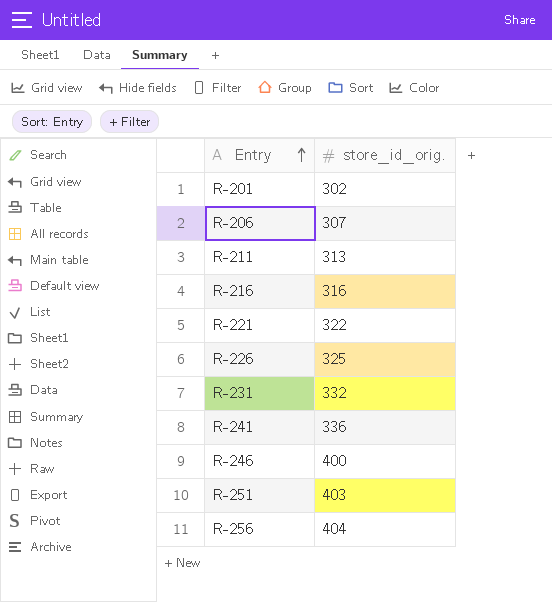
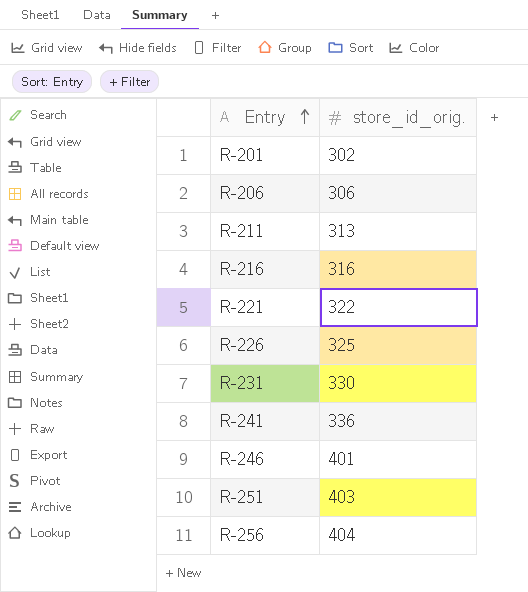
R-206 | store_id_orig.: 307 -> 306
R-231 | store_id_orig.: 332 -> 330
R-246 | store_id_orig.: 400 -> 401

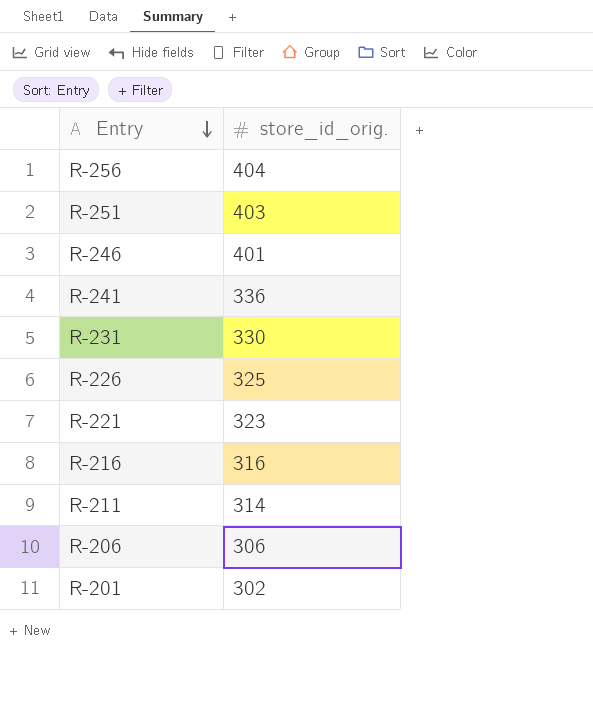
row order: Entry ascending -> Entry descending
R-221 | store_id_orig.: 322 -> 323
R-211 | store_id_orig.: 313 -> 314

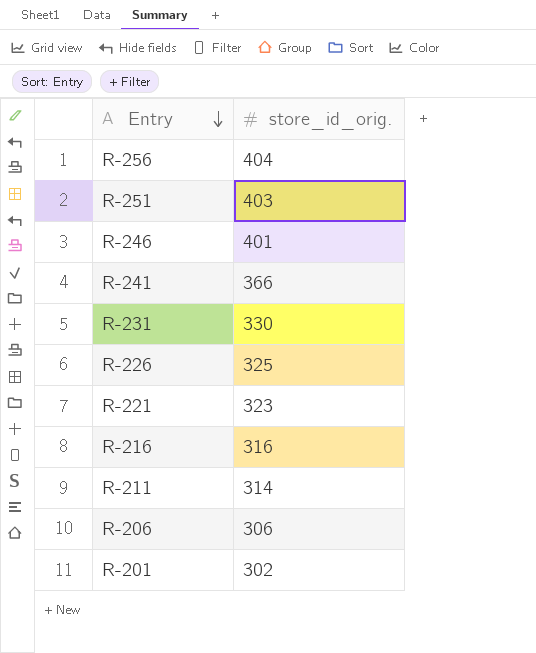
R-241 | store_id_orig.: 336 -> 366

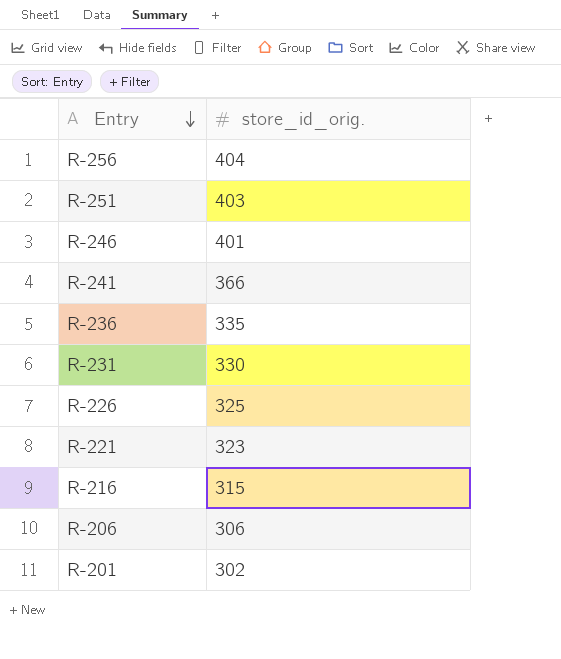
row R-211: 314 -> none
row R-236: none -> 335
R-216 | store_id_orig.: 316 -> 315

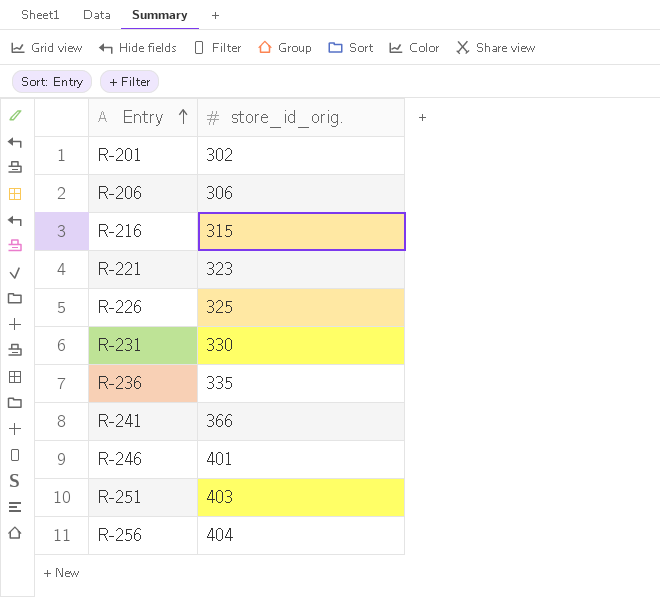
row order: Entry descending -> Entry ascending

